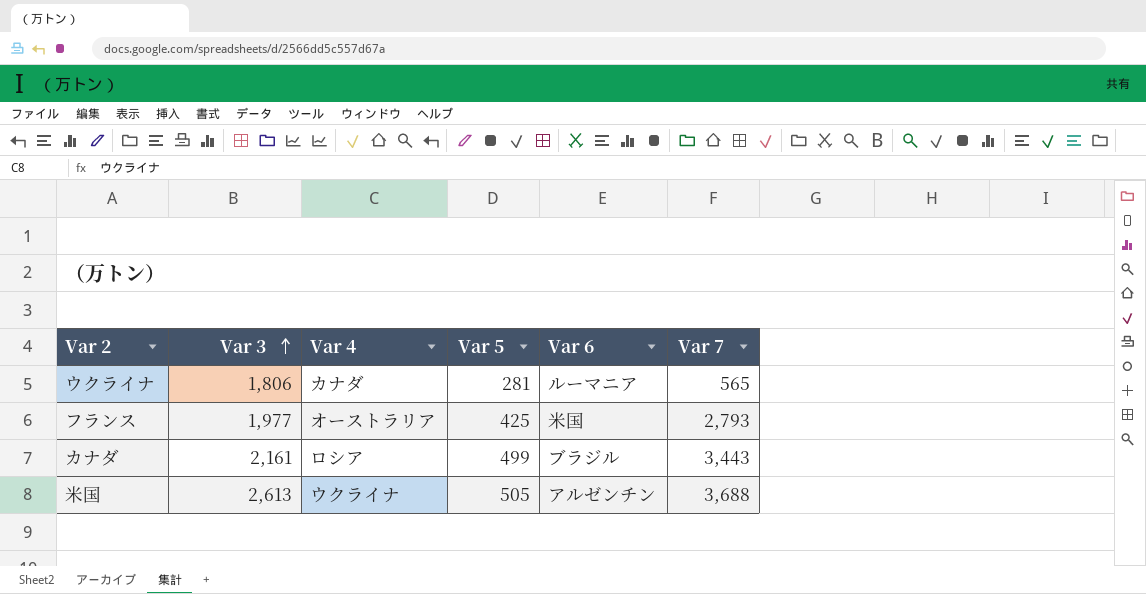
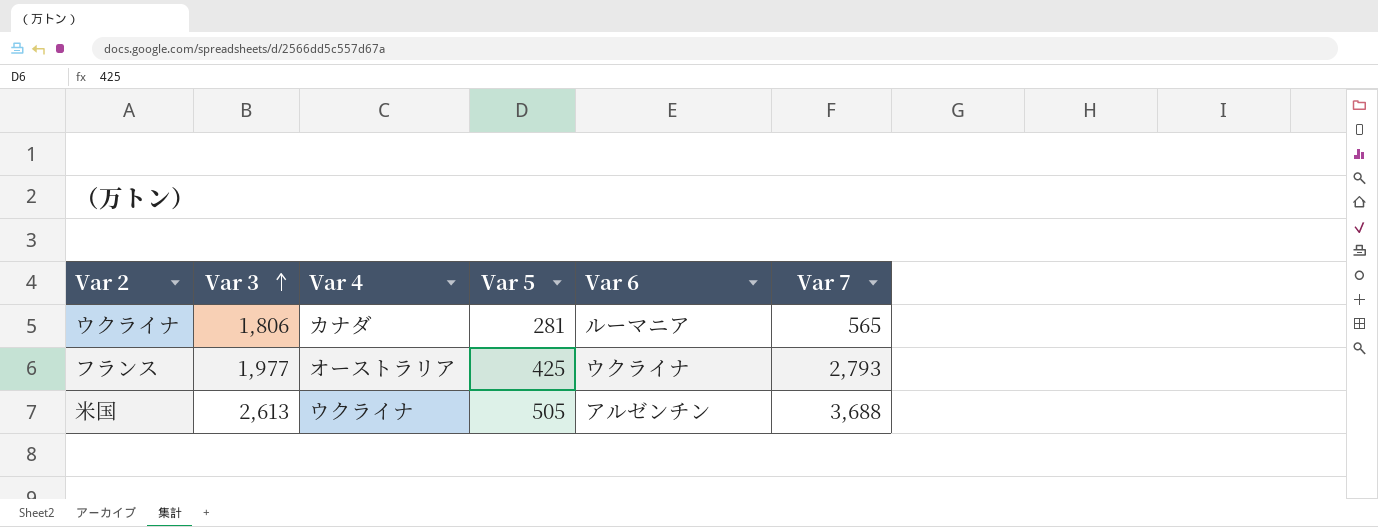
row カナダ: 2,161 | ロシア | 499 | ブラジル | 3,443 -> none
フランス | Var 6: 米国 -> ウクライナ

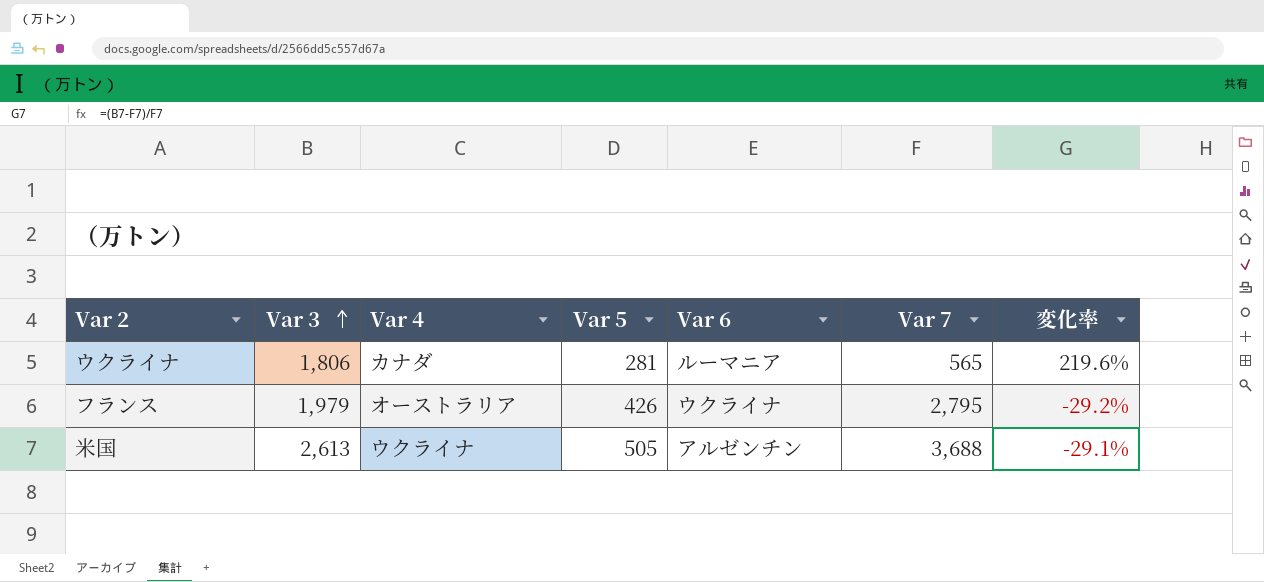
column 変化率 | formula: none -> ([Var 3] - [Var 7]) / [Var 7]
フランス | Var 3: 1,977 -> 1,979
フランス | Var 5: 425 -> 426
フランス | Var 7: 2,793 -> 2,795

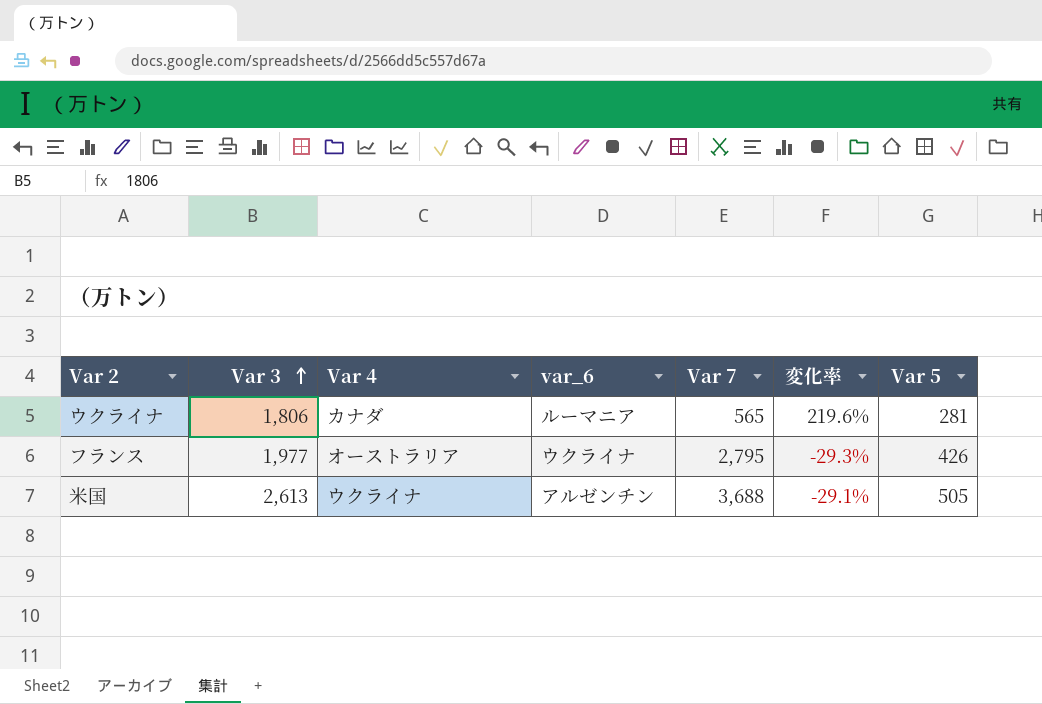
column name: Var 6 -> var_6
column Var 5 | position: 4 -> 7
フランス | Var 3: 1,979 -> 1,977
フランス | 変化率: -29.2% -> -29.3%

